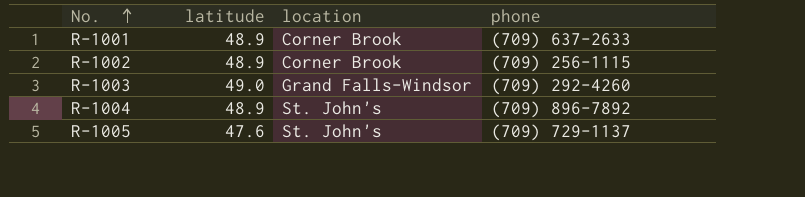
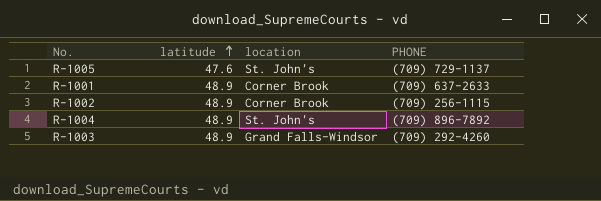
row order: No. ascending -> latitude ascending
column name: phone -> PHONE
R-1003 | latitude: 49.0 -> 48.9

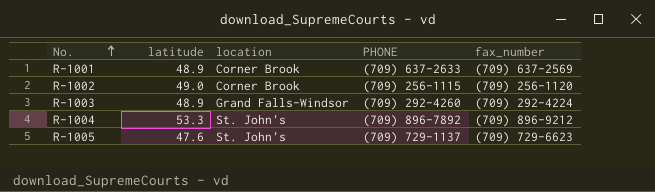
row order: latitude ascending -> No. ascending
column fax_number | position: none -> 5
R-1002 | latitude: 48.9 -> 49.0
R-1004 | latitude: 48.9 -> 53.3

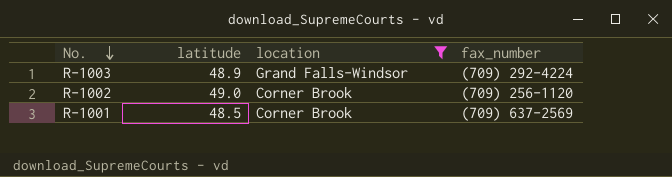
filter: none -> location != St. John's
row order: No. ascending -> No. descending
column PHONE | position: 4 -> none
R-1001 | latitude: 48.9 -> 48.5

